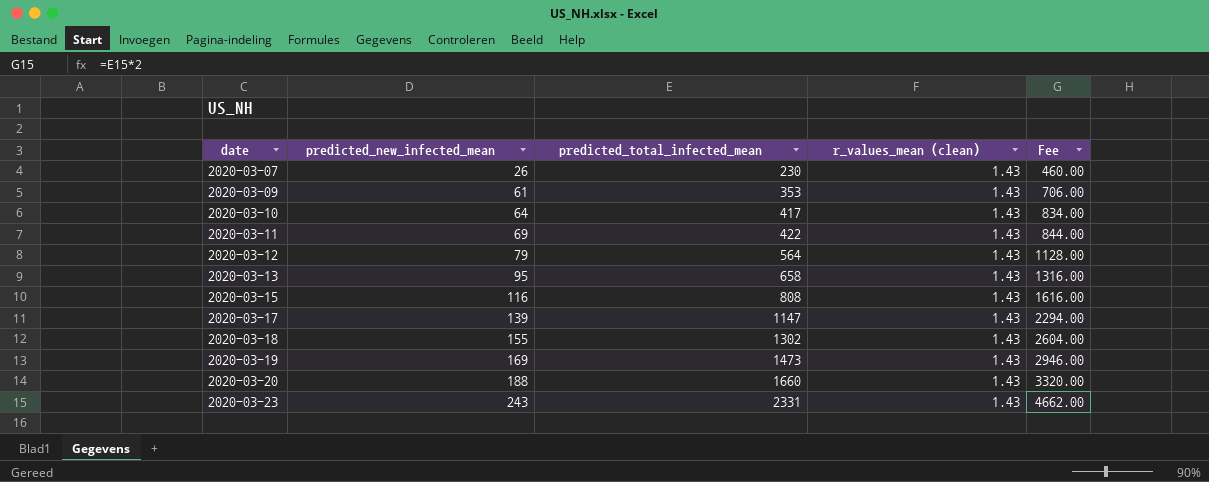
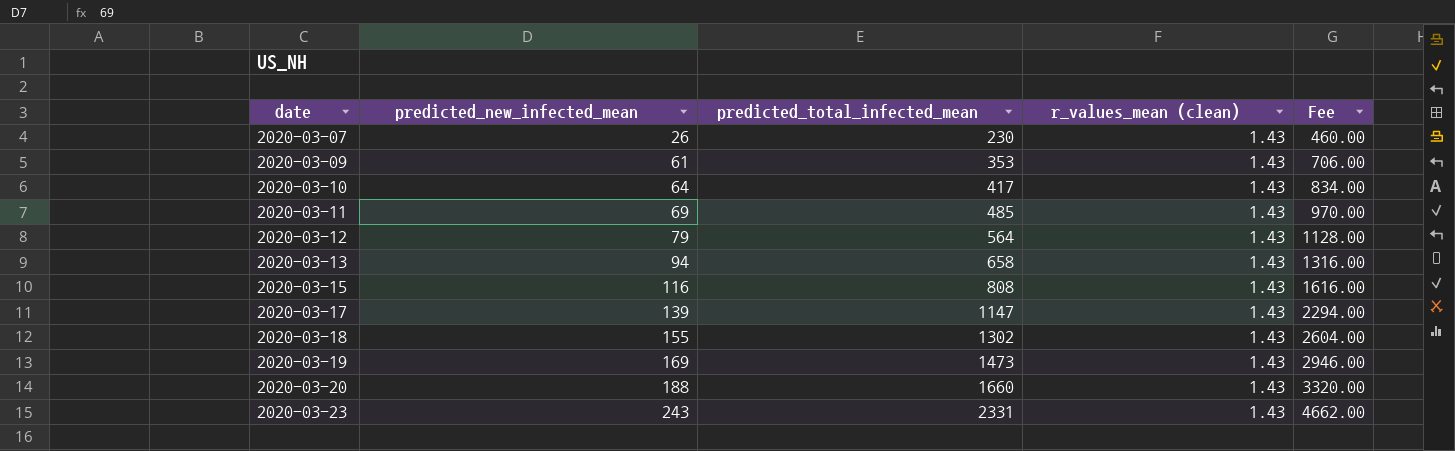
2020-03-11 | predicted_total_infected_mean: 422 -> 485
2020-03-11 | Fee: 844.00 -> 970.00
2020-03-13 | predicted_new_infected_mean: 95 -> 94

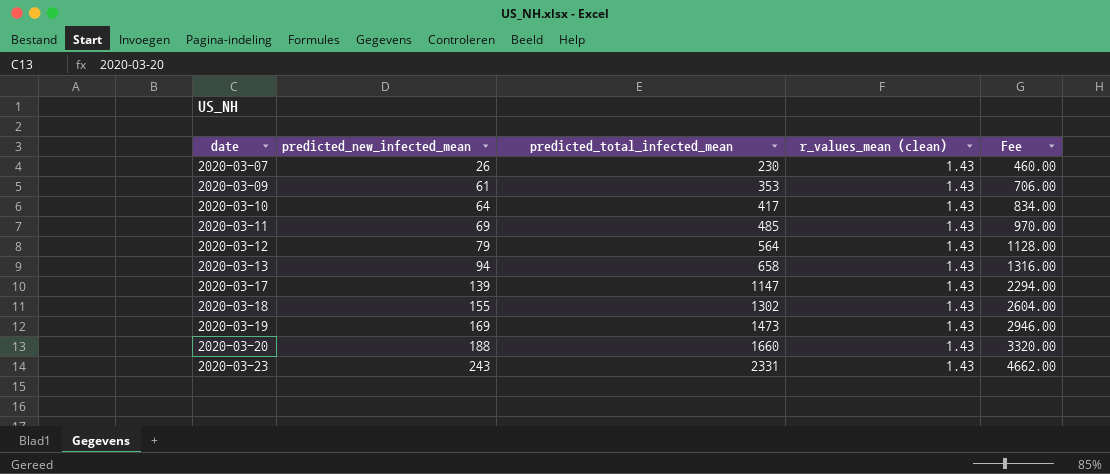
row 2020-03-15: 116 | 808 | 1.43 | 1616.00 -> none

